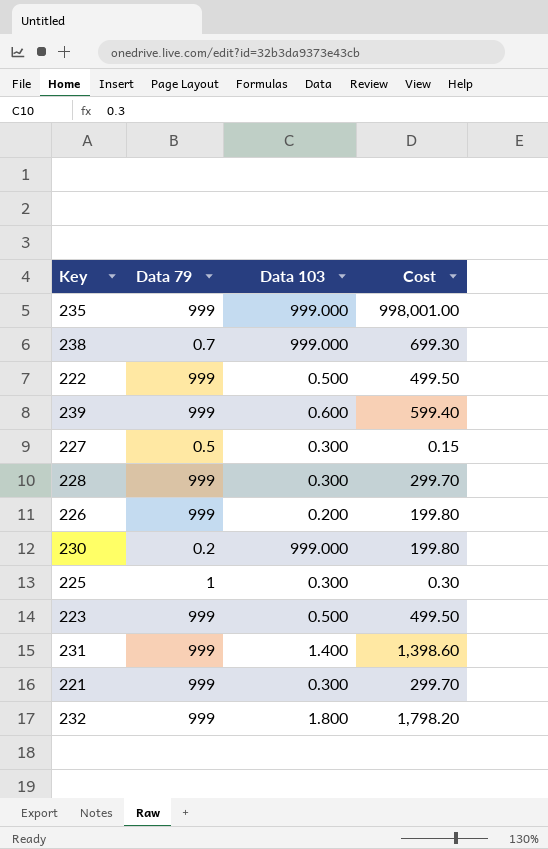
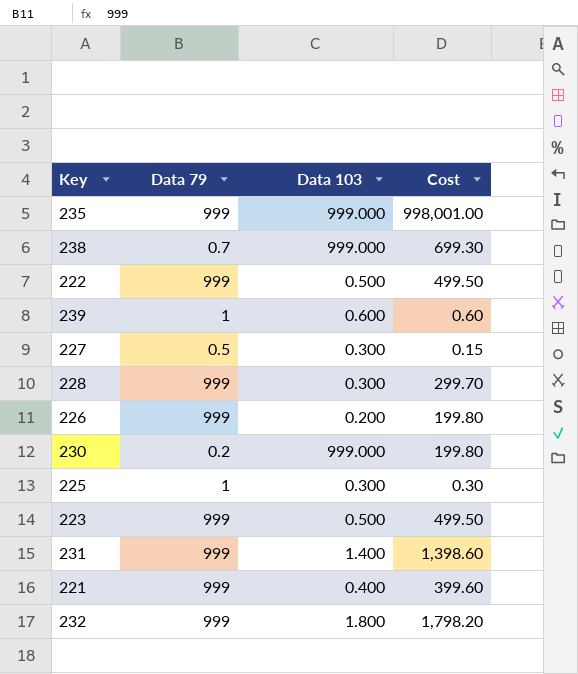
239 | Data 79: 999 -> 1
239 | Cost: 599.40 -> 0.60
221 | Data 103: 0.300 -> 0.400
221 | Cost: 299.70 -> 399.60

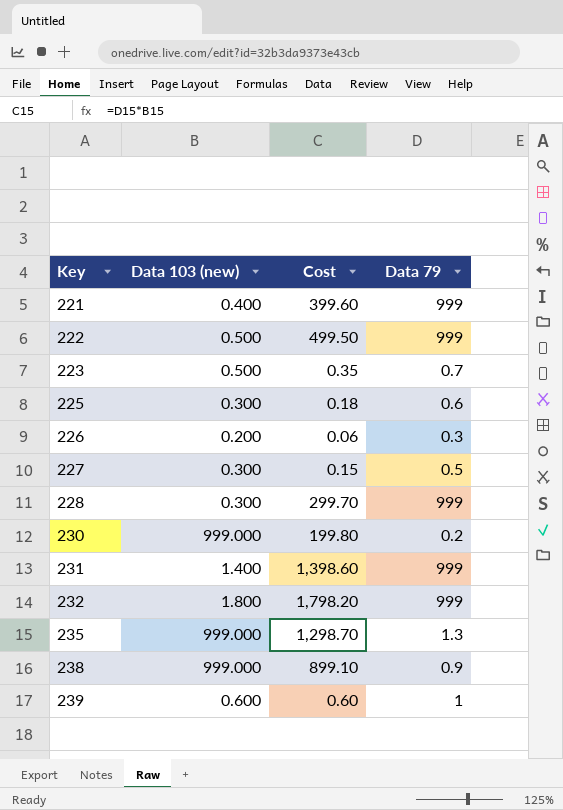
row order: none -> Key ascending
column name: Data 103 -> Data 103 (new)
column Data 79 | position: 2 -> 4
223 | Cost: 499.50 -> 0.35
223 | Data 79: 999 -> 0.7
225 | Cost: 0.30 -> 0.18
225 | Data 79: 1 -> 0.6
226 | Cost: 199.80 -> 0.06
226 | Data 79: 999 -> 0.3
235 | Cost: 998,001.00 -> 1,298.70
235 | Data 79: 999 -> 1.3
238 | Cost: 699.30 -> 899.10
238 | Data 79: 0.7 -> 0.9

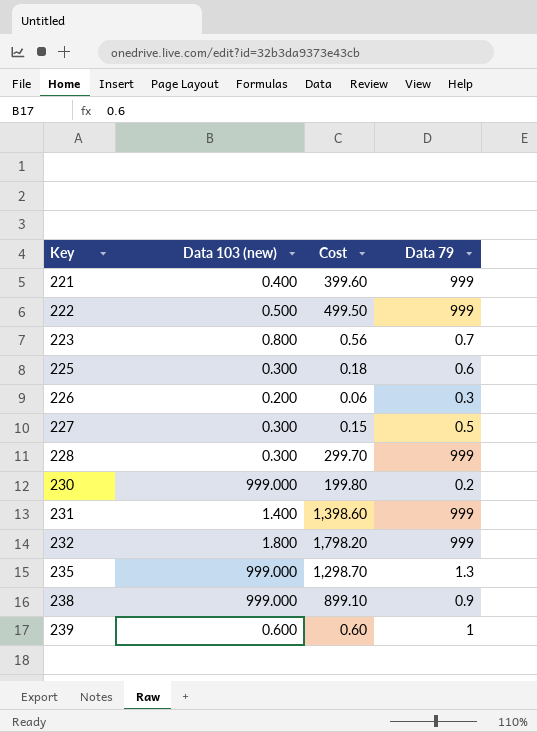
223 | Data 103 (new): 0.500 -> 0.800
223 | Cost: 0.35 -> 0.56

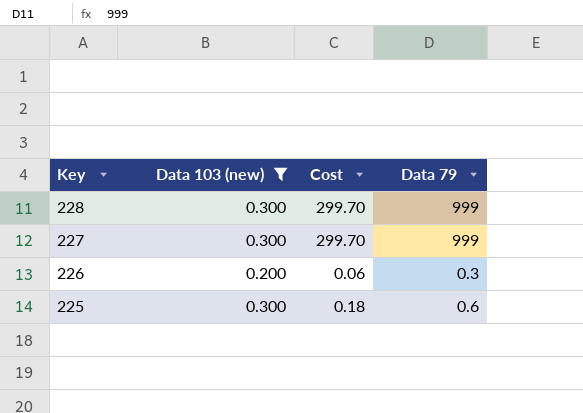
filter: none -> Data 103 (new) <= 0.300
row order: Key ascending -> Key descending
227 | Cost: 0.15 -> 299.70
227 | Data 79: 0.5 -> 999

